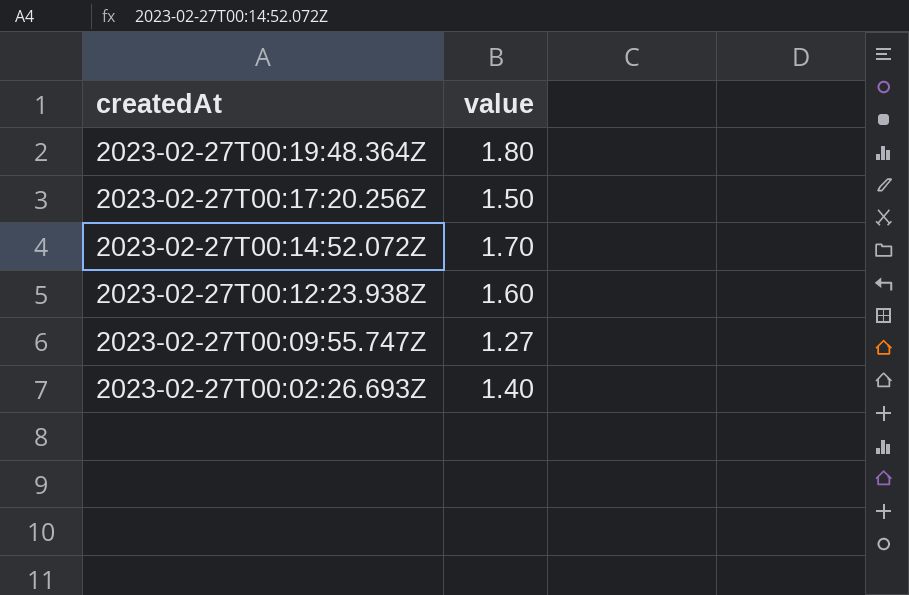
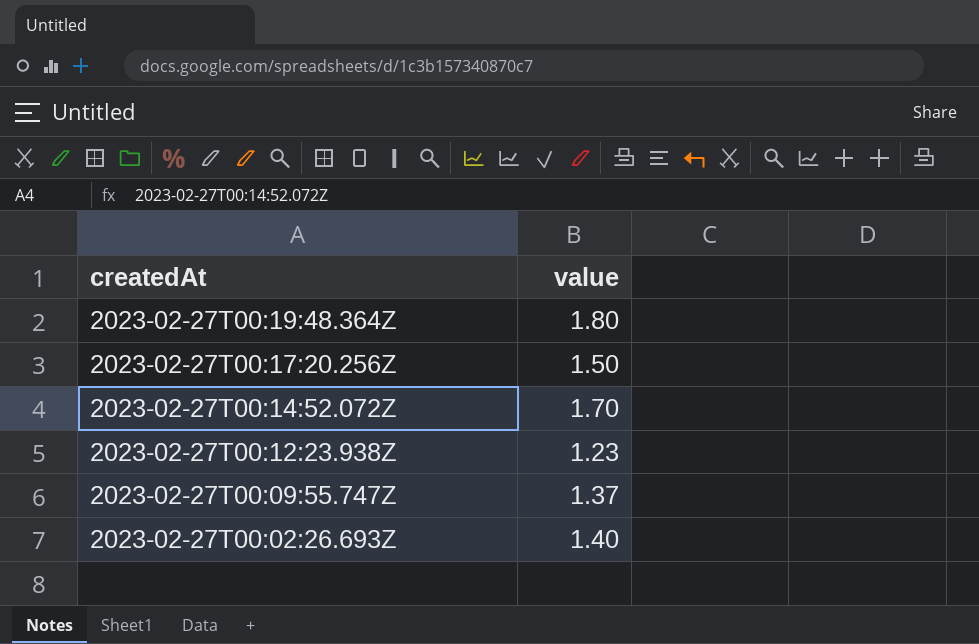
2023-02-27T00:12:23.938Z | value: 1.60 -> 1.23
2023-02-27T00:09:55.747Z | value: 1.27 -> 1.37

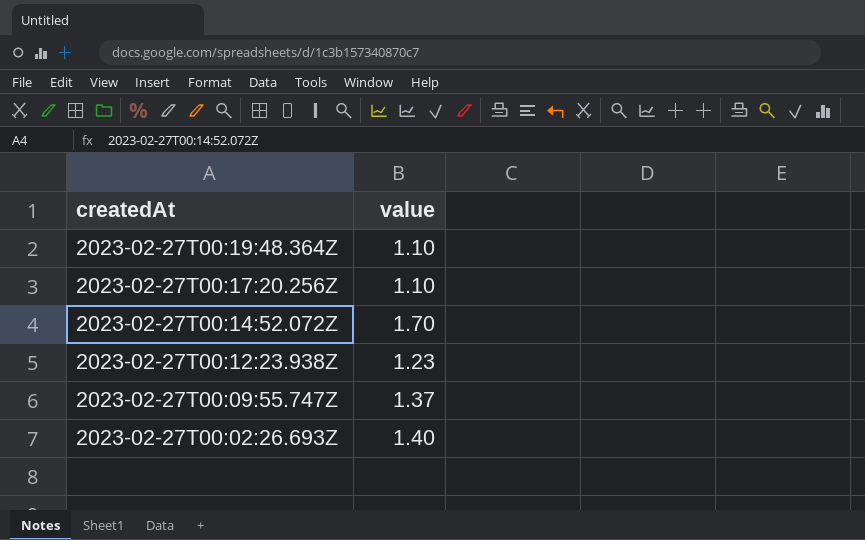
2023-02-27T00:19:48.364Z | value: 1.80 -> 1.10
2023-02-27T00:17:20.256Z | value: 1.50 -> 1.10

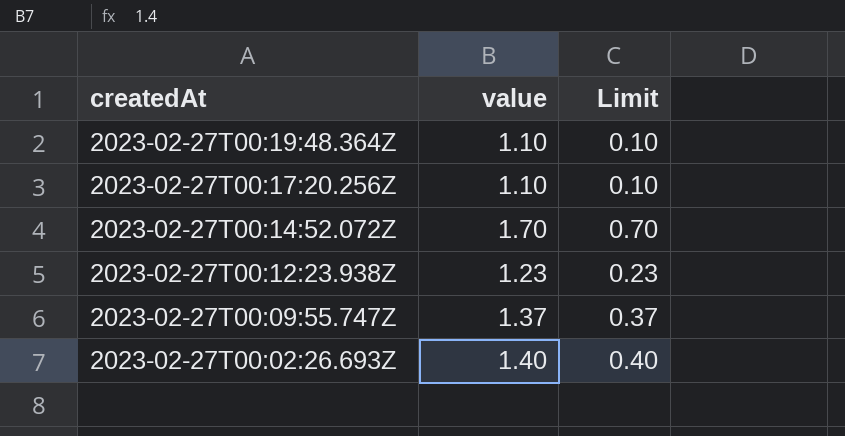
column Limit | formula: none -> [value] - 1

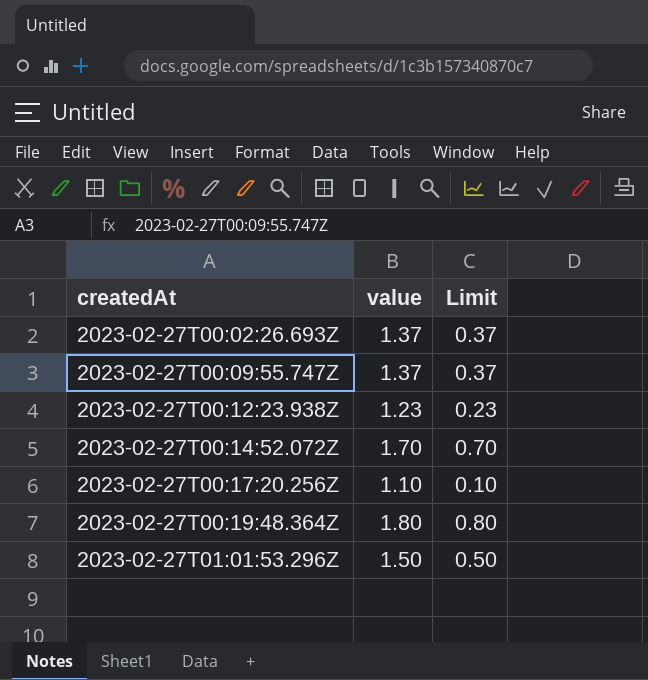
row order: createdAt descending -> createdAt ascending
2023-02-27T00:02:26.693Z | value: 1.40 -> 1.37
2023-02-27T00:02:26.693Z | Limit: 0.40 -> 0.37
2023-02-27T00:19:48.364Z | value: 1.10 -> 1.80
2023-02-27T00:19:48.364Z | Limit: 0.10 -> 0.80
row 2023-02-27T01:01:53.296Z: none -> 1.50 | 0.50

